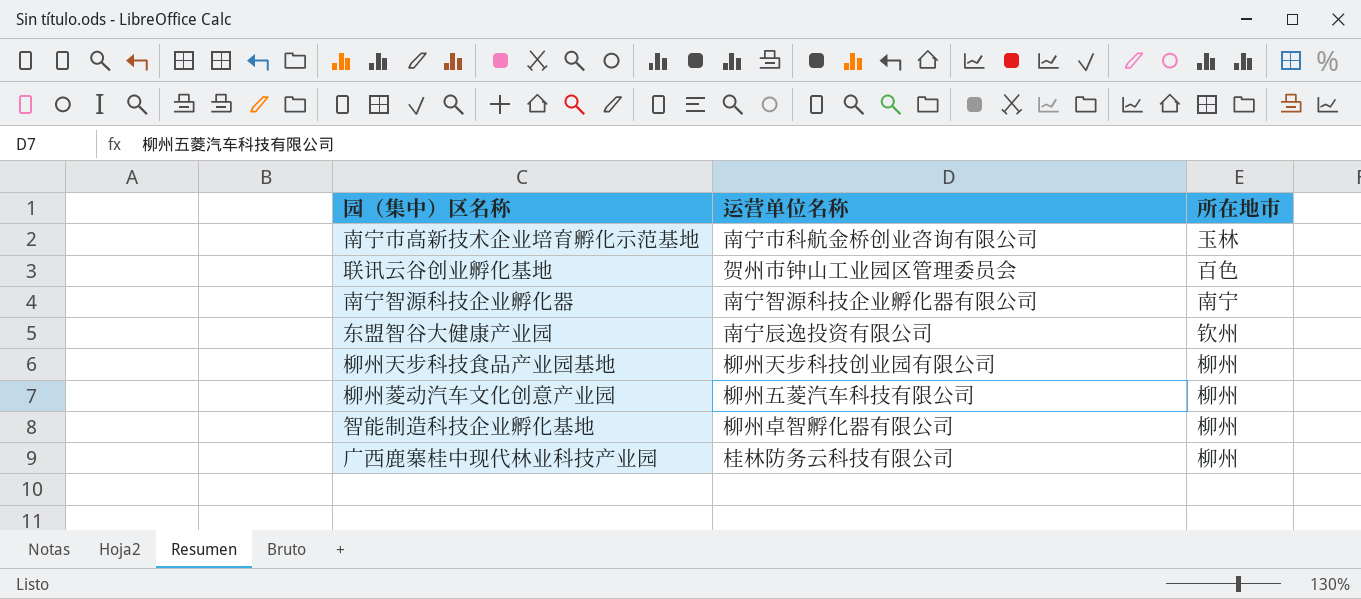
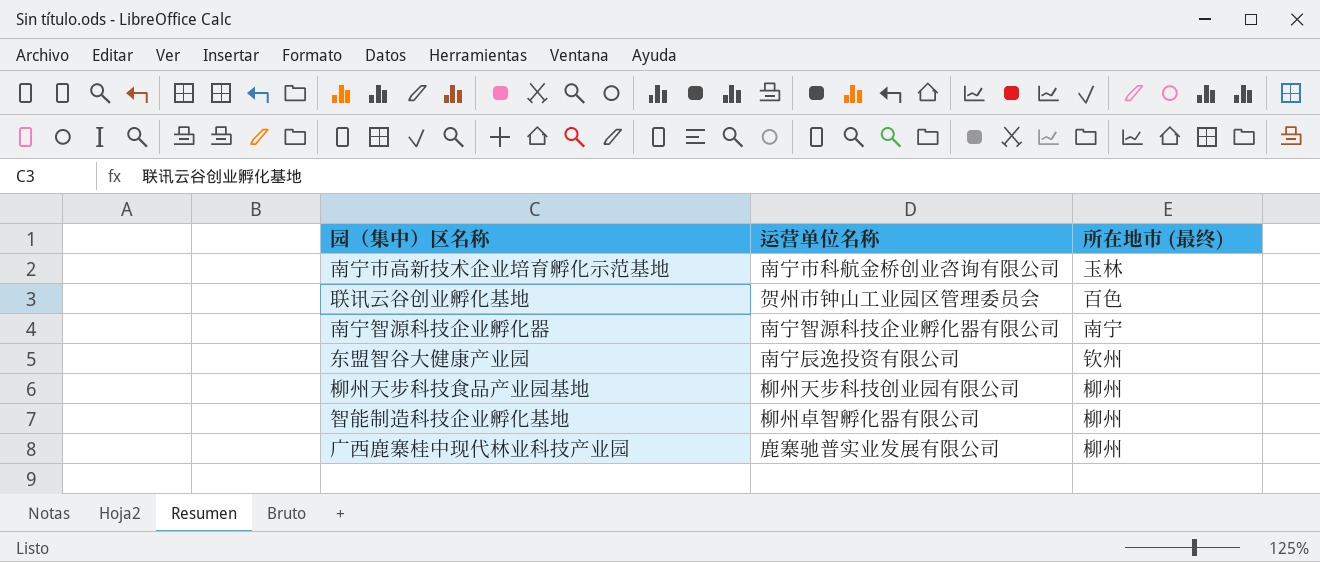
column name: 所在地市 -> 所在地市 (最终)
row 柳州菱动汽车文化创意产业园: 柳州五菱汽车科技有限公司 | 柳州 -> none
广西鹿寨桂中现代林业科技产业园 | 运营单位名称: 桂林防务云科技有限公司 -> 鹿寨驰普实业发展有限公司

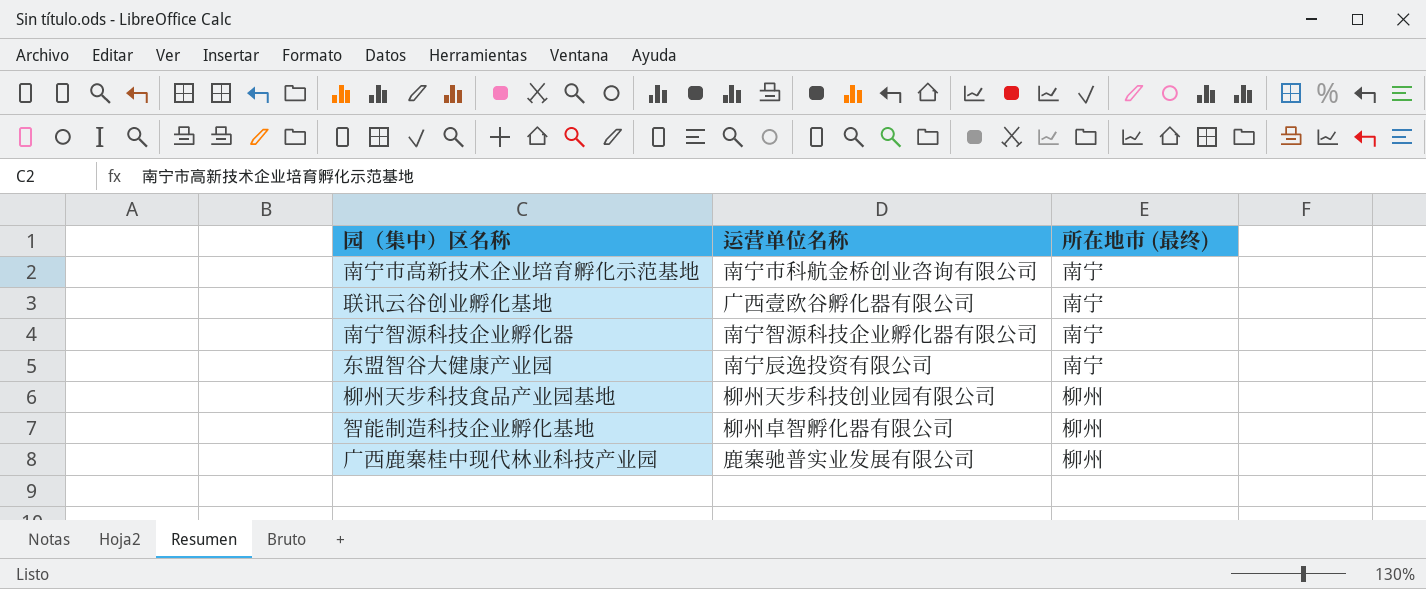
南宁市高新技术企业培育孵化示范基地 | 所在地市 (最终): 玉林 -> 南宁
联讯云谷创业孵化基地 | 运营单位名称: 贺州市钟山工业园区管理委员会 -> 广西壹欧谷孵化器有限公司
联讯云谷创业孵化基地 | 所在地市 (最终): 百色 -> 南宁
东盟智谷大健康产业园 | 所在地市 (最终): 钦州 -> 南宁

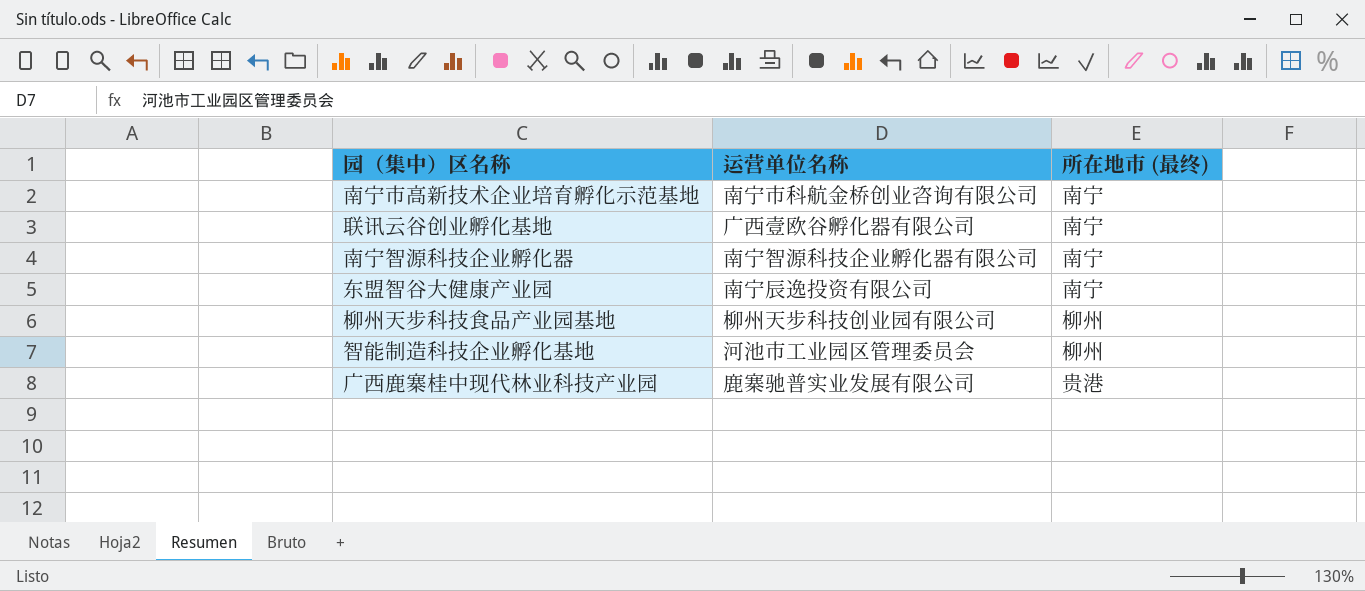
智能制造科技企业孵化基地 | 运营单位名称: 柳州卓智孵化器有限公司 -> 河池市工业园区管理委员会
广西鹿寨桂中现代林业科技产业园 | 所在地市 (最终): 柳州 -> 贵港

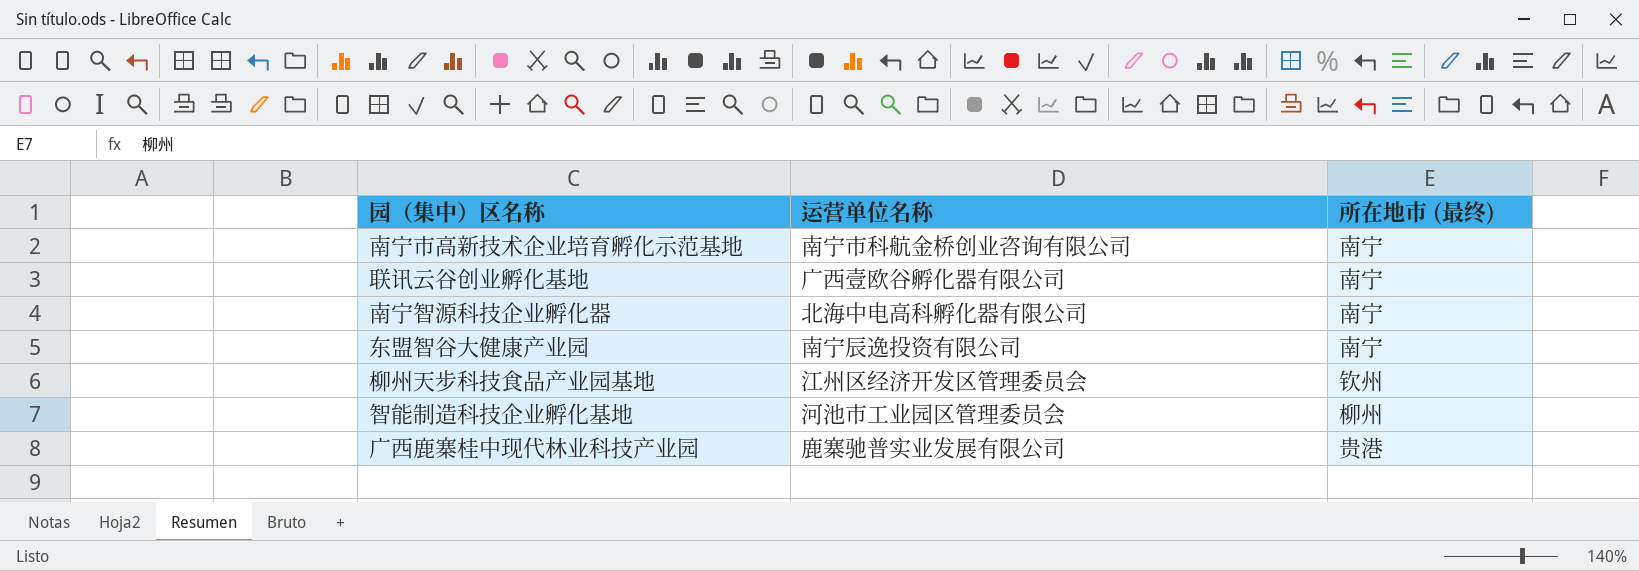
南宁智源科技企业孵化器 | 运营单位名称: 南宁智源科技企业孵化器有限公司 -> 北海中电高科孵化器有限公司
柳州天步科技食品产业园基地 | 运营单位名称: 柳州天步科技创业园有限公司 -> 江州区经济开发区管理委员会
柳州天步科技食品产业园基地 | 所在地市 (最终): 柳州 -> 钦州

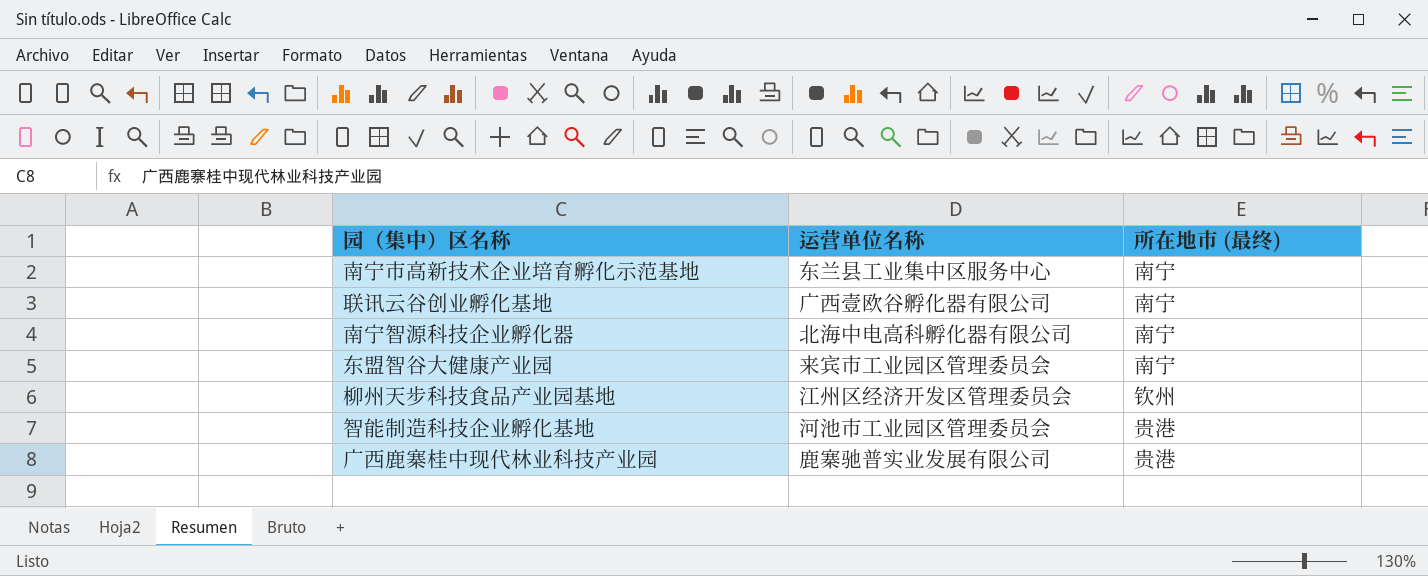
南宁市高新技术企业培育孵化示范基地 | 运营单位名称: 南宁市科航金桥创业咨询有限公司 -> 东兰县工业集中区服务中心
东盟智谷大健康产业园 | 运营单位名称: 南宁辰逸投资有限公司 -> 来宾市工业园区管理委员会
智能制造科技企业孵化基地 | 所在地市 (最终): 柳州 -> 贵港

